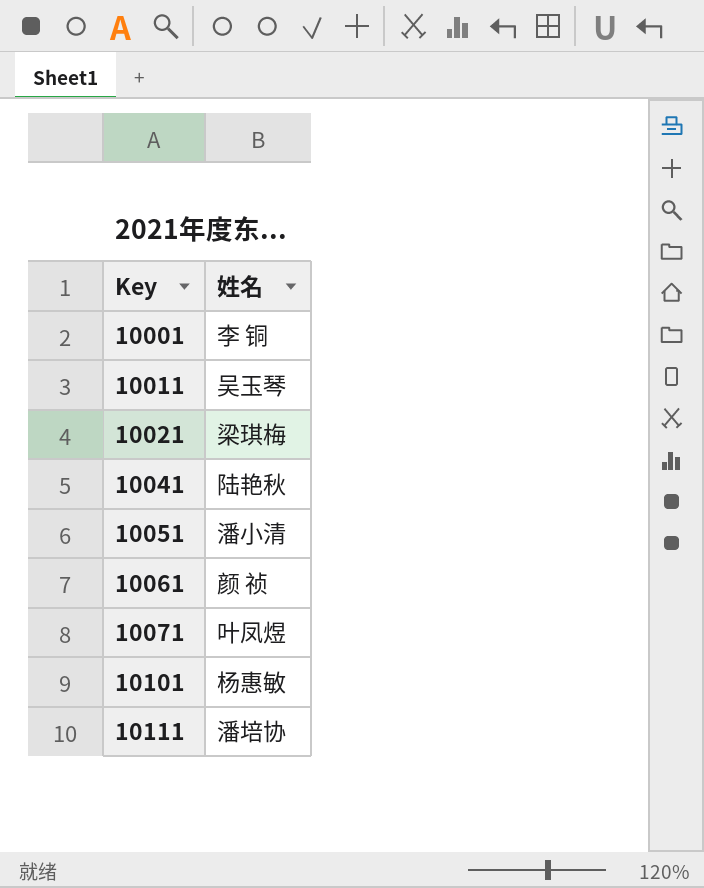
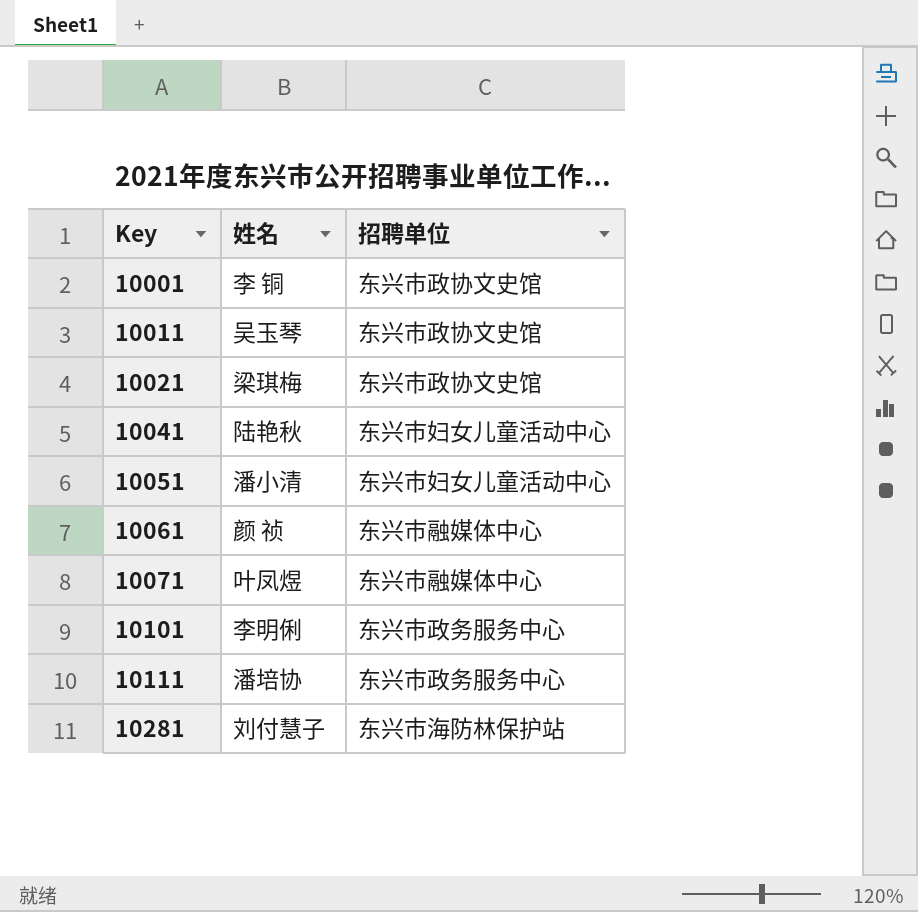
column 招聘单位 | position: none -> 3
10101 | 姓名: 杨惠敏 -> 李明俐
row 10281: none -> 刘付慧子 | 东兴市海防林保护站

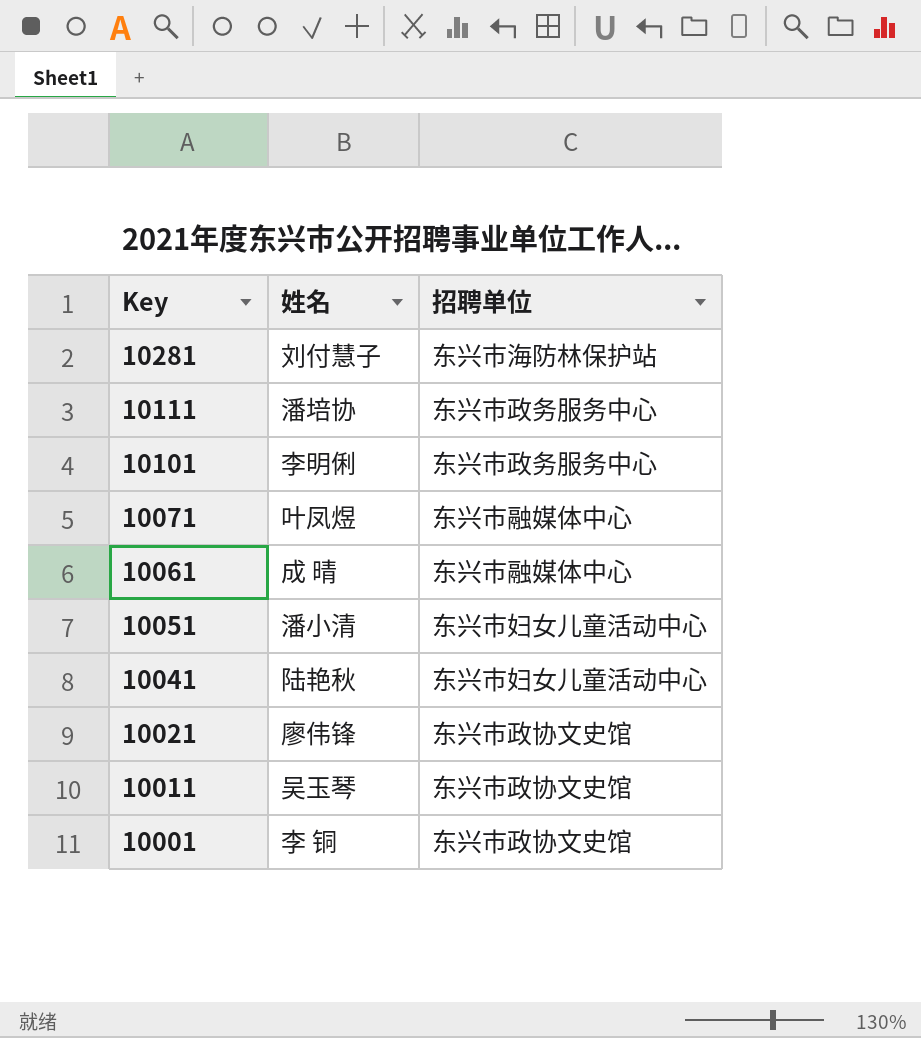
row order: Key ascending -> Key descending
10061 | 姓名: 颜 祯 -> 成 晴
10021 | 姓名: 梁琪梅 -> 廖伟锋

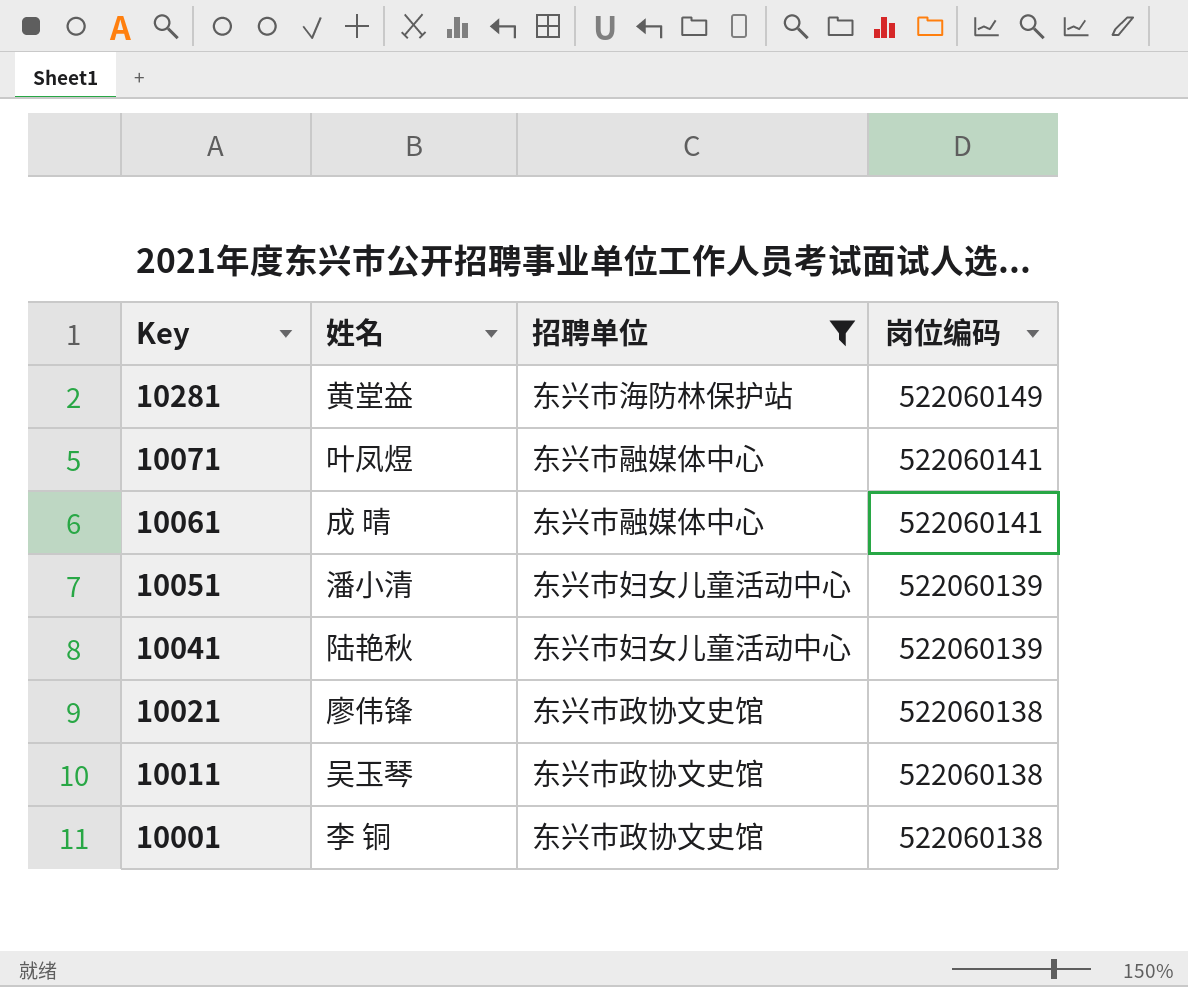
filter: none -> 招聘单位 != 东兴市政务服务中心
column 岗位编码 | position: none -> 4
10281 | 姓名: 刘付慧子 -> 黄堂益

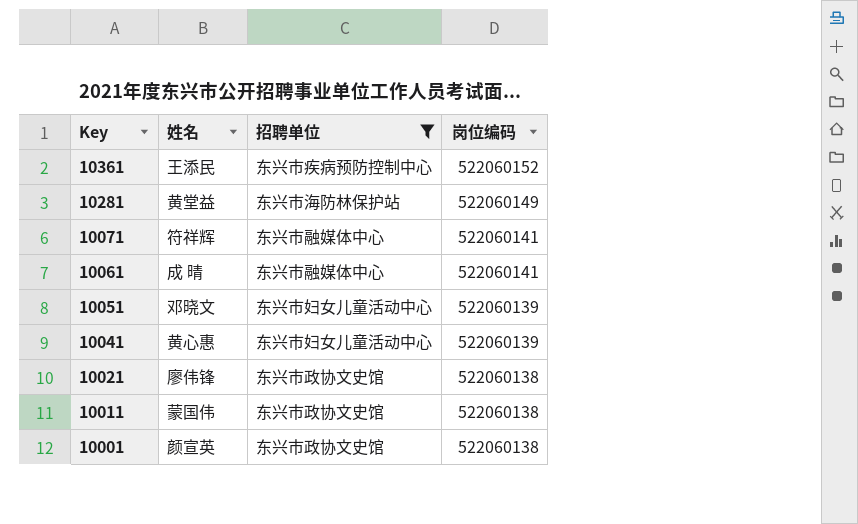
row 10361: none -> 王添民 | 东兴市疾病预防控制中心 | 522060152
10071 | 姓名: 叶凤煜 -> 符祥辉
10051 | 姓名: 潘小清 -> 邓晓文
10041 | 姓名: 陆艳秋 -> 黄心惠
10011 | 姓名: 吴玉琴 -> 蒙国伟
10001 | 姓名: 李 铜 -> 颜宣英

